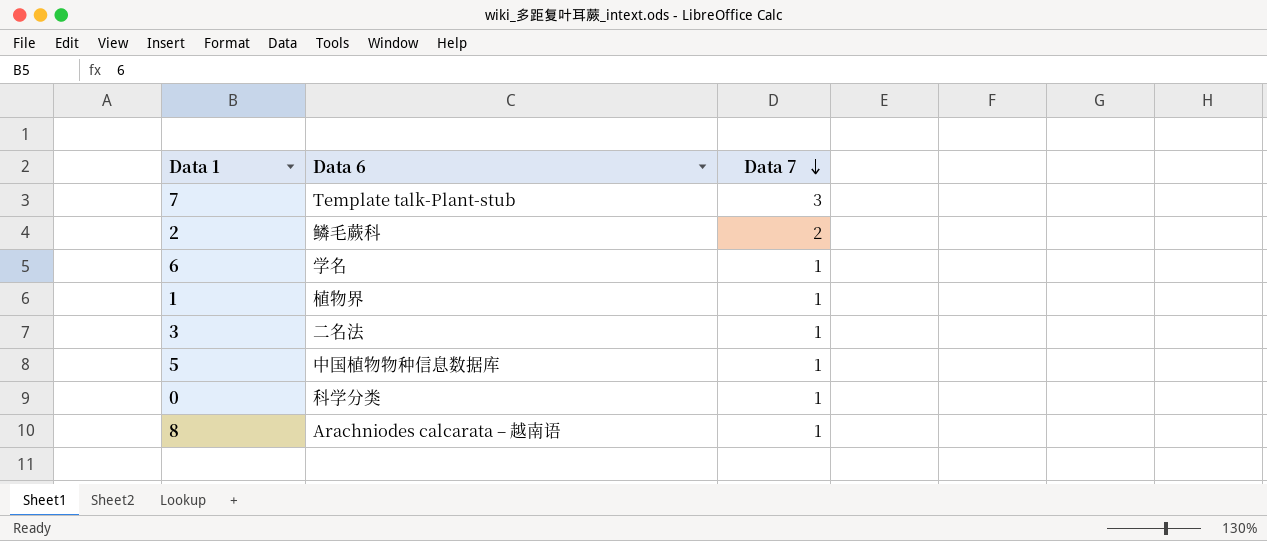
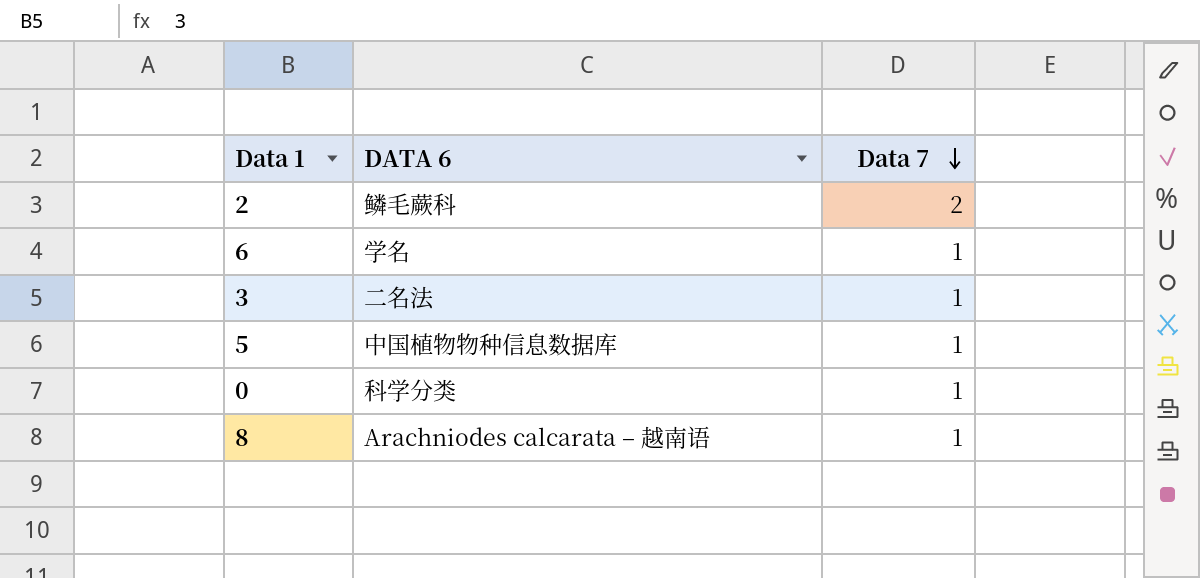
column name: Data 6 -> DATA 6
row 7: Template talk-Plant-stub | 3 -> none
row 1: 植物界 | 1 -> none

